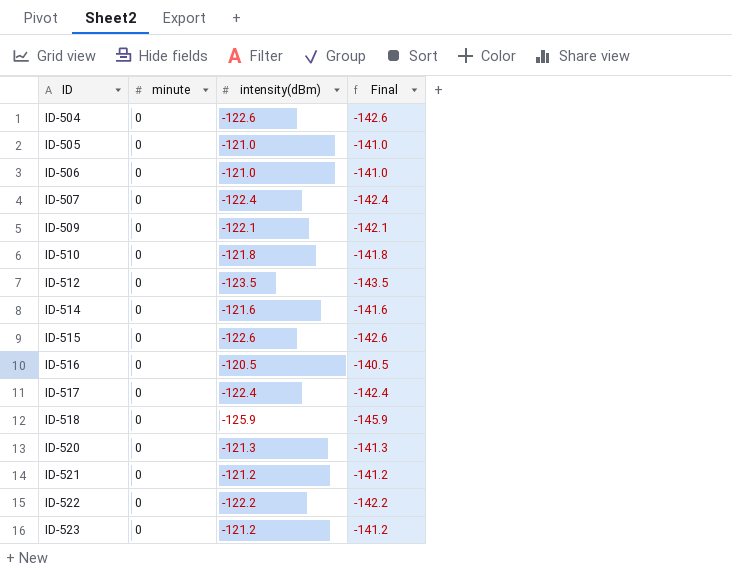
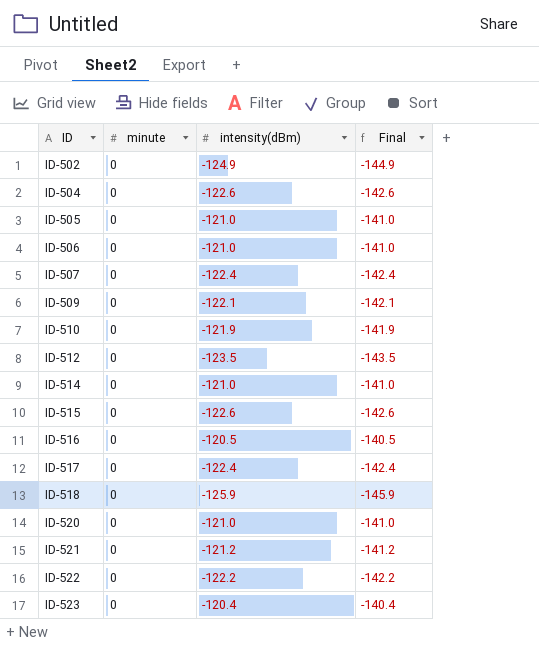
row ID-502: none -> 0 | -124.9 | -144.9
ID-510 | intensity(dBm): -121.8 -> -121.9
ID-510 | Final: -141.8 -> -141.9
ID-514 | intensity(dBm): -121.6 -> -121.0
ID-514 | Final: -141.6 -> -141.0
ID-520 | intensity(dBm): -121.3 -> -121.0
ID-520 | Final: -141.3 -> -141.0
ID-523 | intensity(dBm): -121.2 -> -120.4
ID-523 | Final: -141.2 -> -140.4

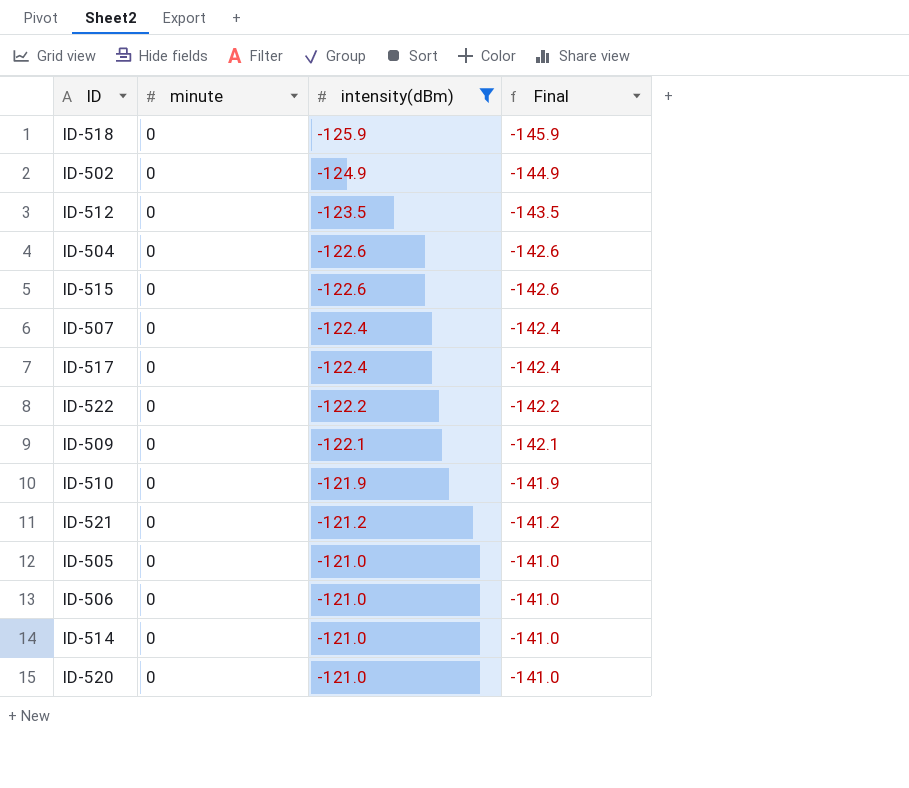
filter: none -> intensity(dBm) <= -121.0
row order: ID ascending -> intensity(dBm) ascending

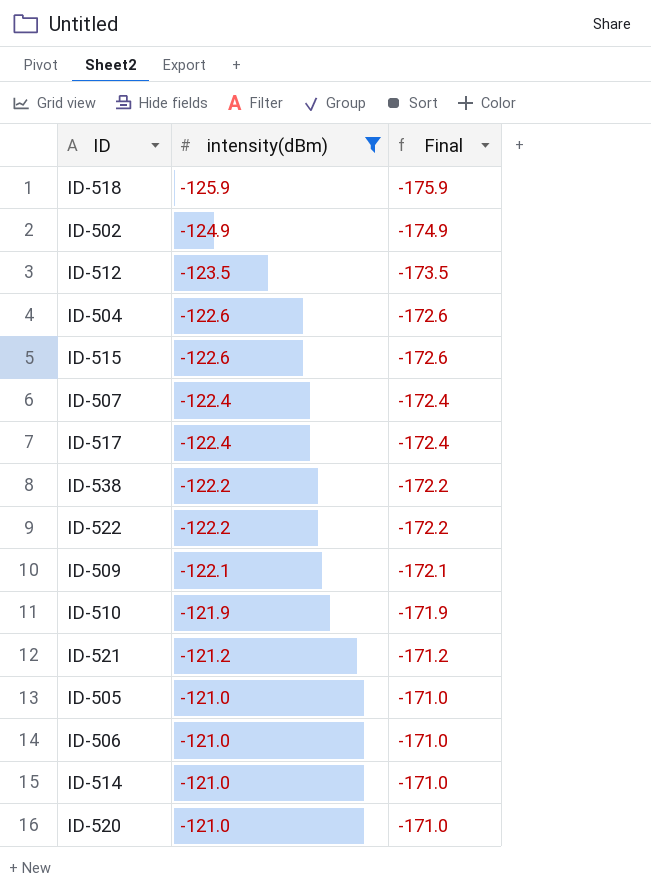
column minute | position: 2 -> none
column Final | formula: [intensity(dBm)] - 20 -> [intensity(dBm)] - 50
row ID-538: none -> -122.2 | -172.2

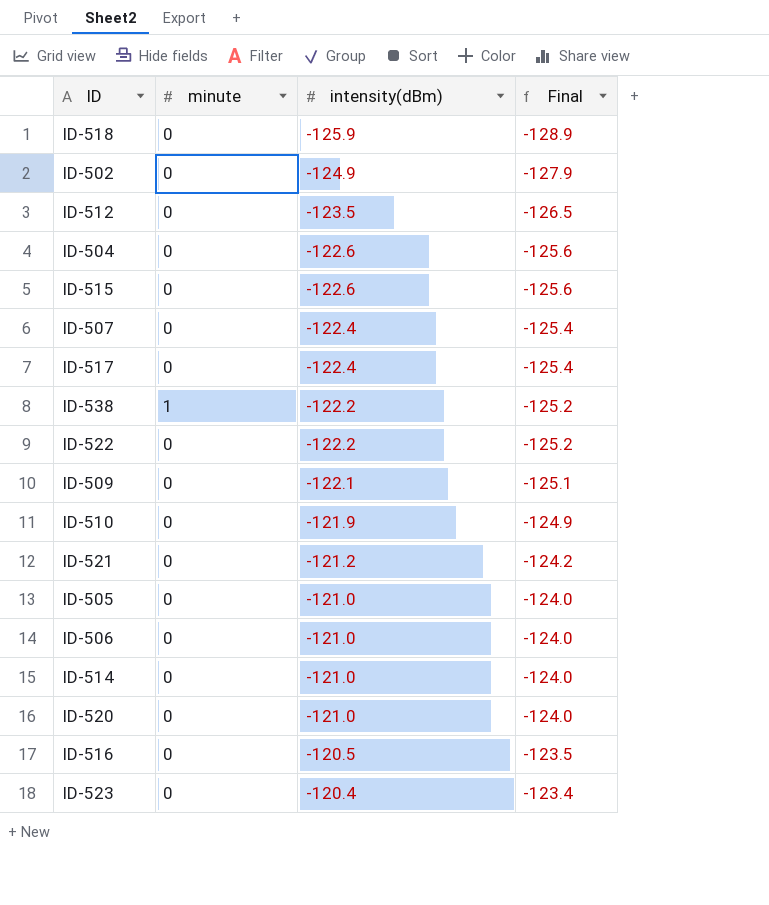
filter: intensity(dBm) <= -121.0 -> none
column minute | position: none -> 2
column Final | formula: [intensity(dBm)] - 50 -> [intensity(dBm)] - 3

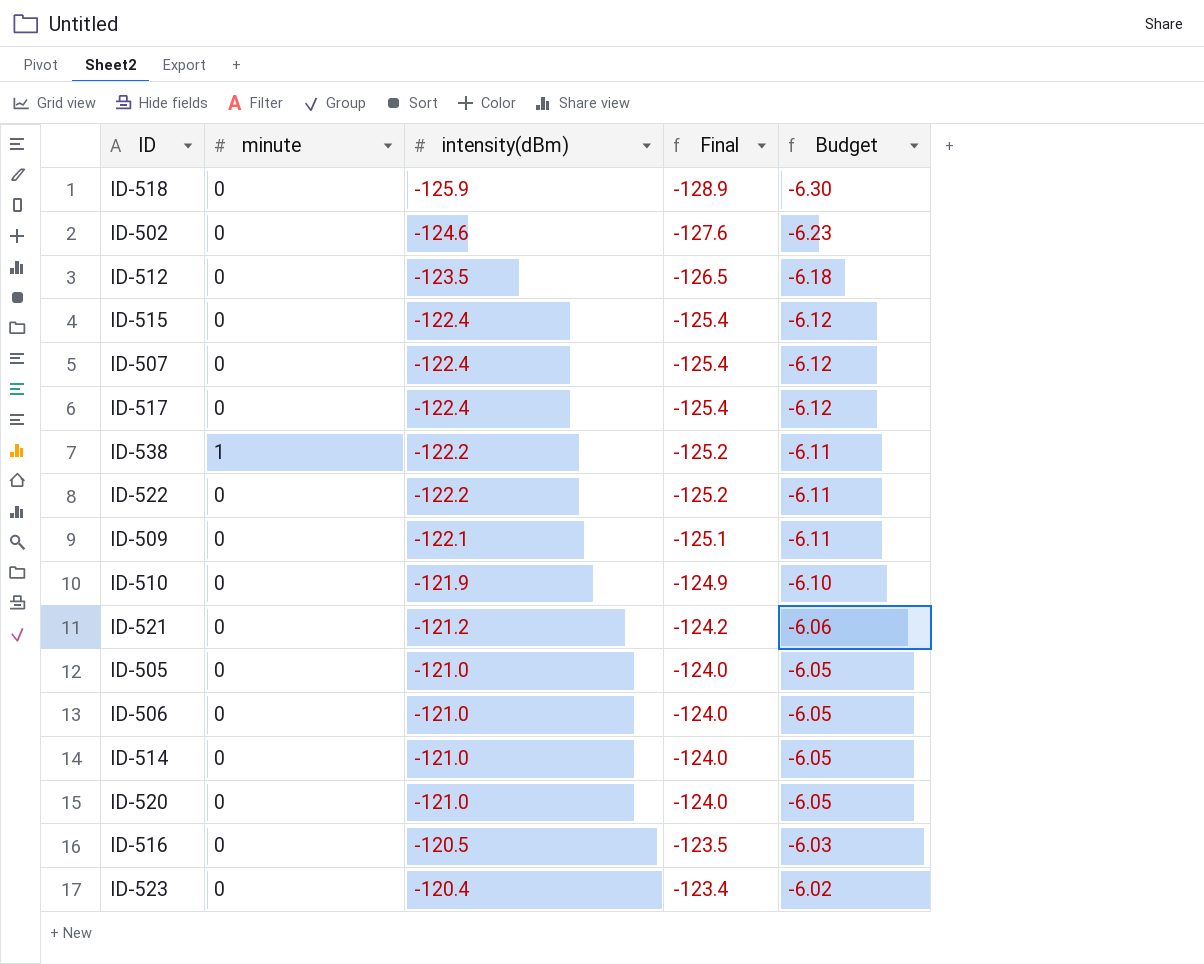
column Budget | formula: none -> [intensity(dBm)] * 0.05
row ID-504: 0 | -122.6 | -125.6 -> none
ID-502 | intensity(dBm): -124.9 -> -124.6
ID-502 | Final: -127.9 -> -127.6
ID-515 | intensity(dBm): -122.6 -> -122.4
ID-515 | Final: -125.6 -> -125.4

